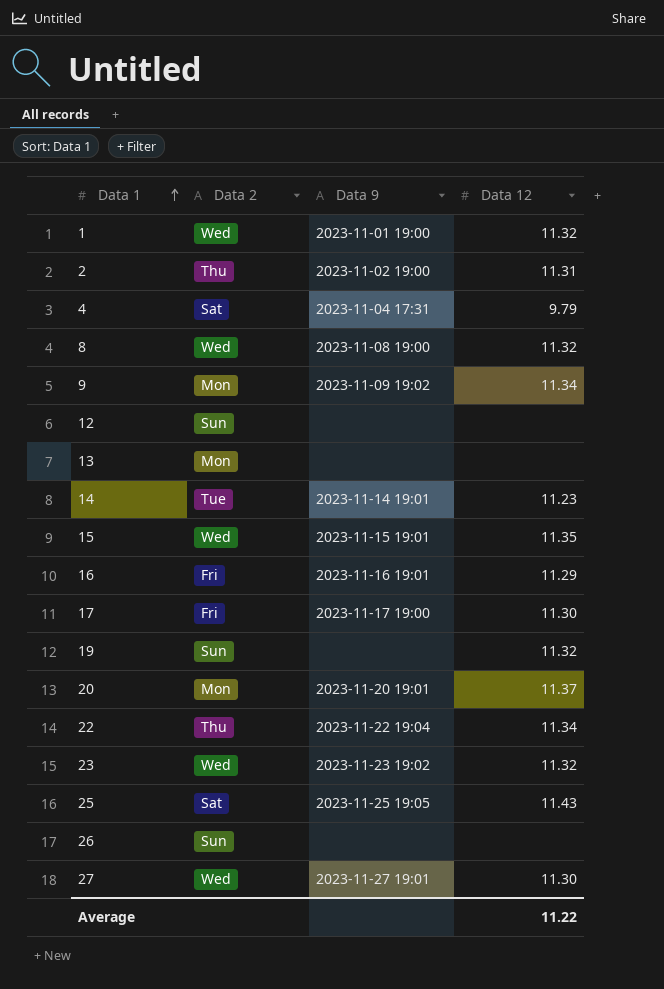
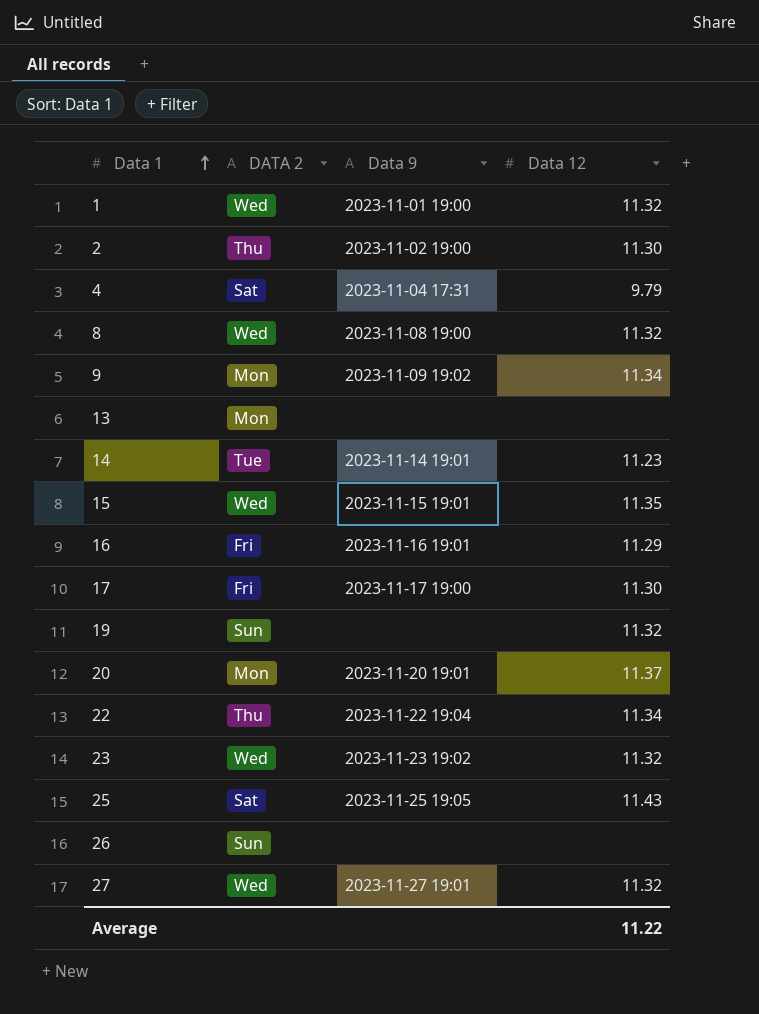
column name: Data 2 -> DATA 2
row 12: Sun | none | none -> none
2 | Data 12: 11.31 -> 11.30
27 | Data 12: 11.30 -> 11.32

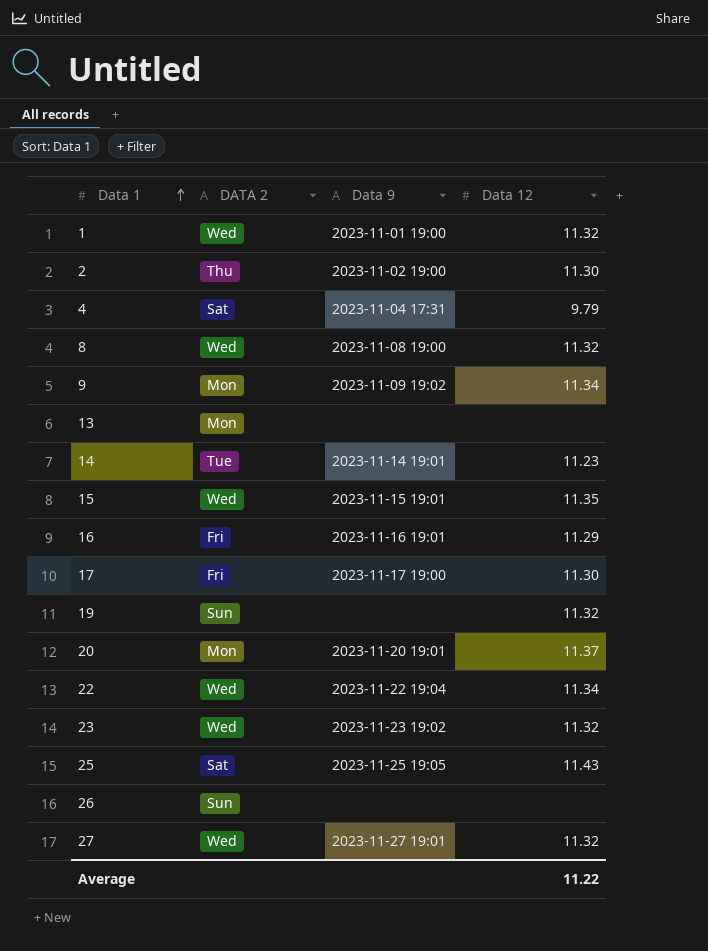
22 | DATA 2: Thu -> Wed

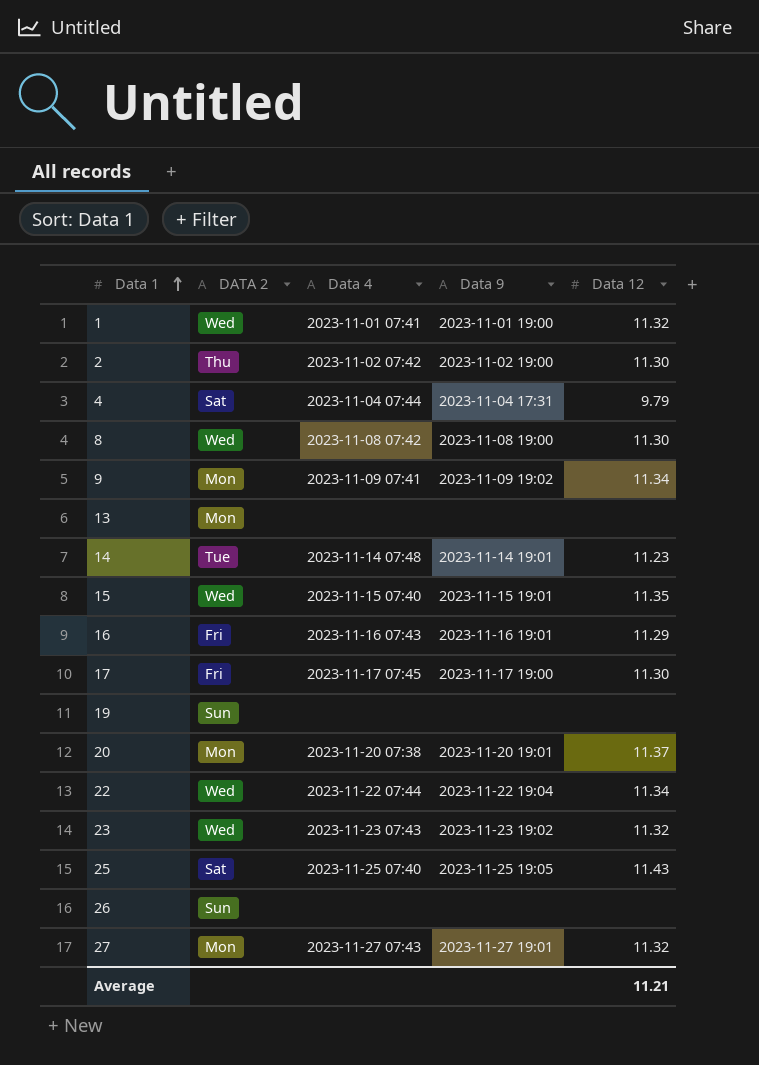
column Data 4 | position: none -> 3
8 | Data 12: 11.32 -> 11.30
19 | Data 12: 11.32 -> none
27 | DATA 2: Wed -> Mon
Average | Data 12: 11.22 -> 11.21

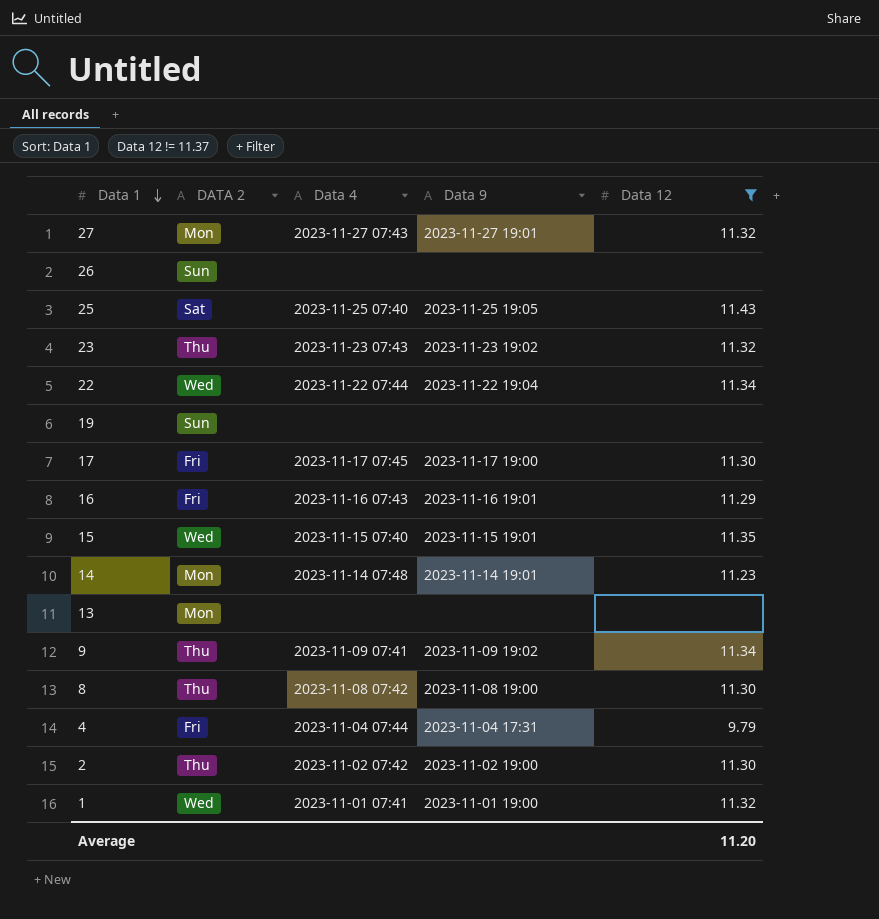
filter: none -> Data 12 != 11.37
row order: Data 1 ascending -> Data 1 descending
23 | DATA 2: Wed -> Thu
14 | DATA 2: Tue -> Mon
9 | DATA 2: Mon -> Thu
8 | DATA 2: Wed -> Thu
4 | DATA 2: Sat -> Fri
Average | Data 12: 11.21 -> 11.20

